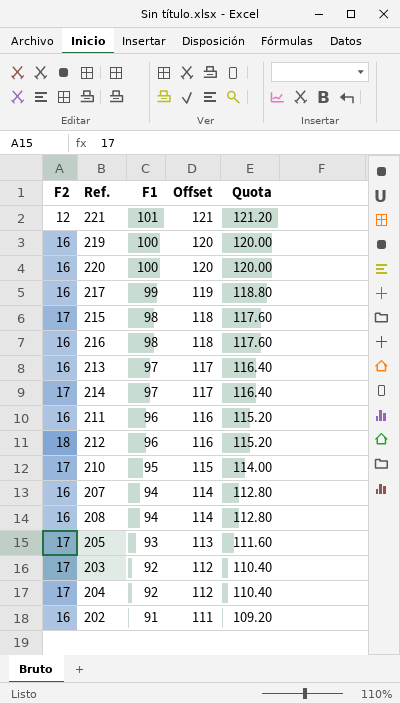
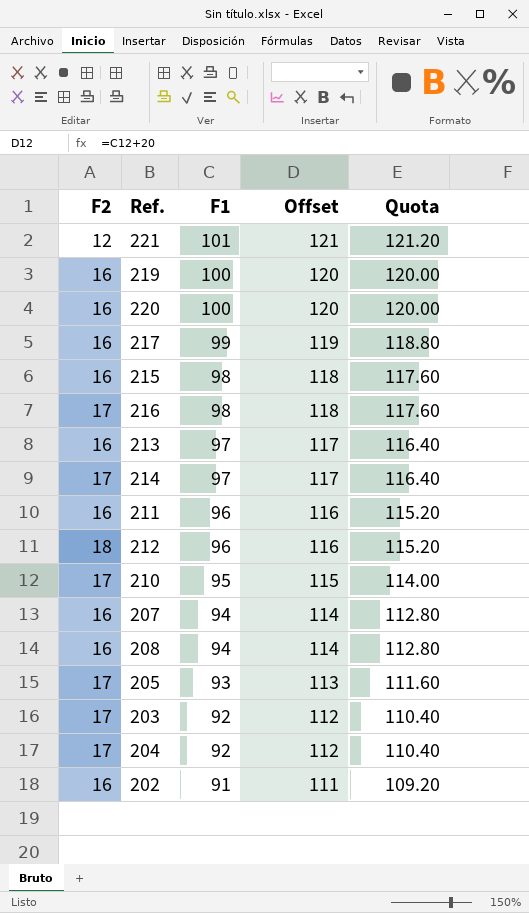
215 | F2: 17 -> 16
216 | F2: 16 -> 17

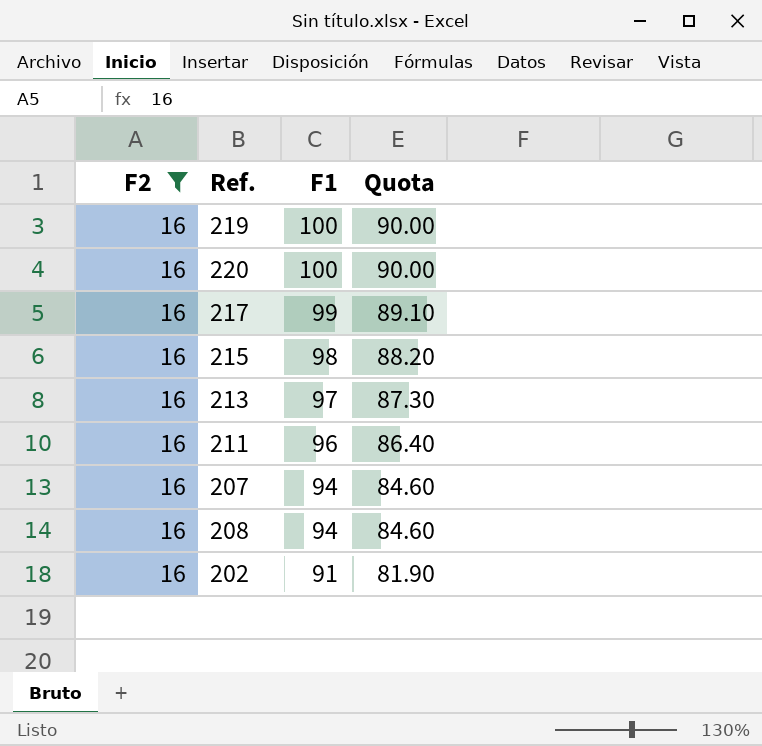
filter: none -> F2 = 16
column Offset | formula: [F1] + 20 -> none
column Quota | formula: [F1] * 1.2 -> [F1] * 0.9

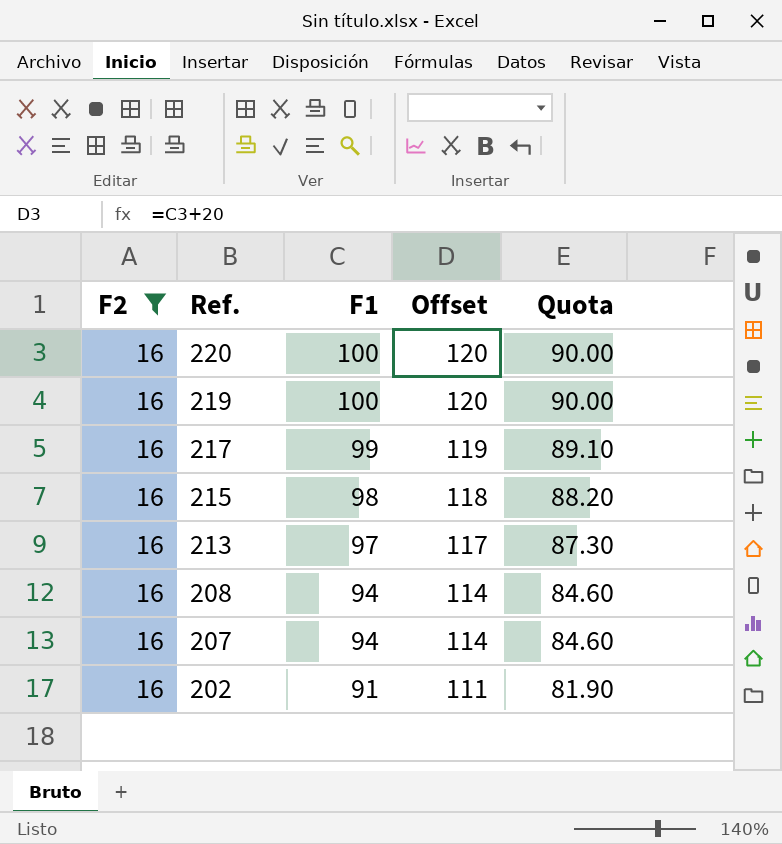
row order: F1 descending -> Ref. descending
column Offset | formula: none -> [F1] + 20
row 211: 16 | 96 | 86.40 -> none

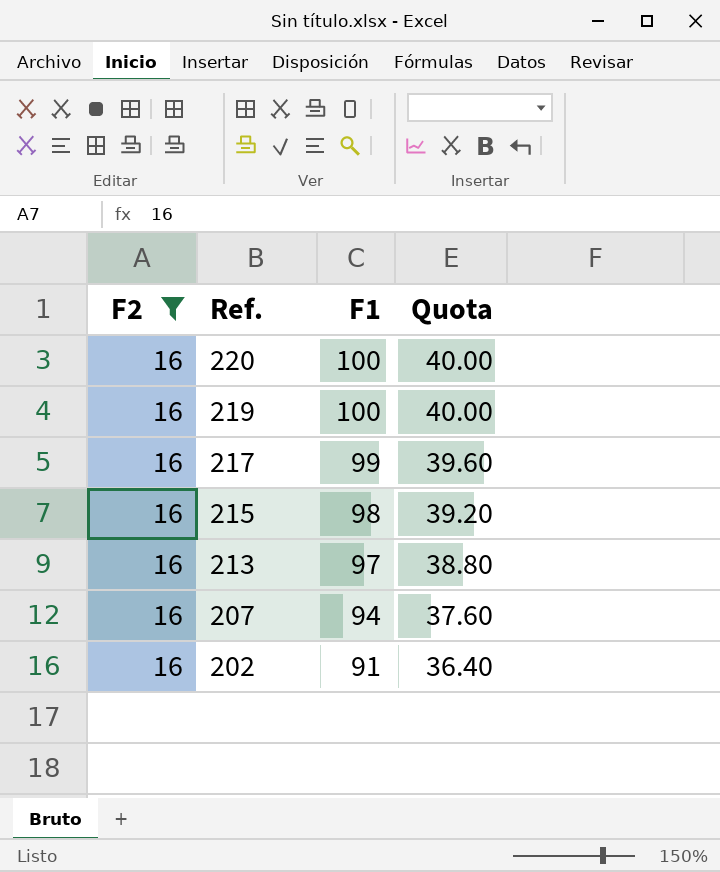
column Offset | formula: [F1] + 20 -> none
column Quota | formula: [F1] * 0.9 -> [F1] * 0.4
row 208: 16 | 94 | 114 | 84.60 -> none

